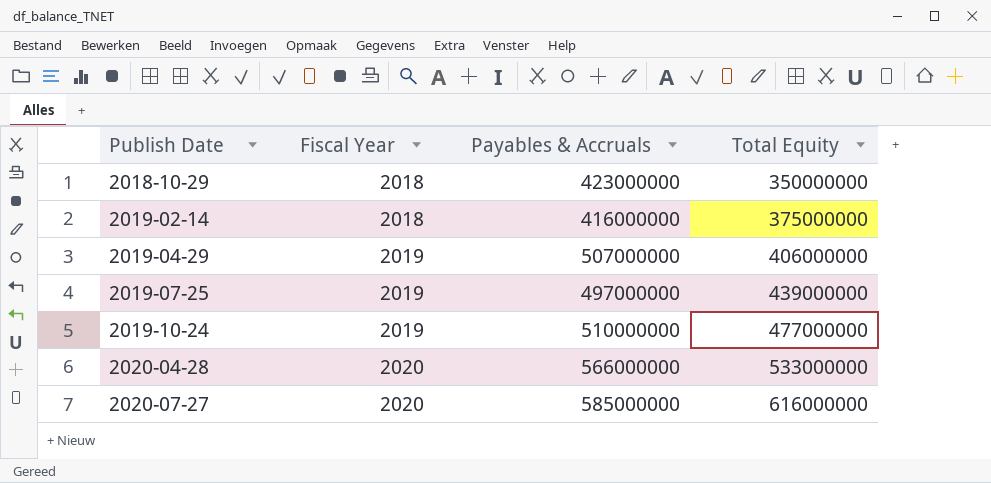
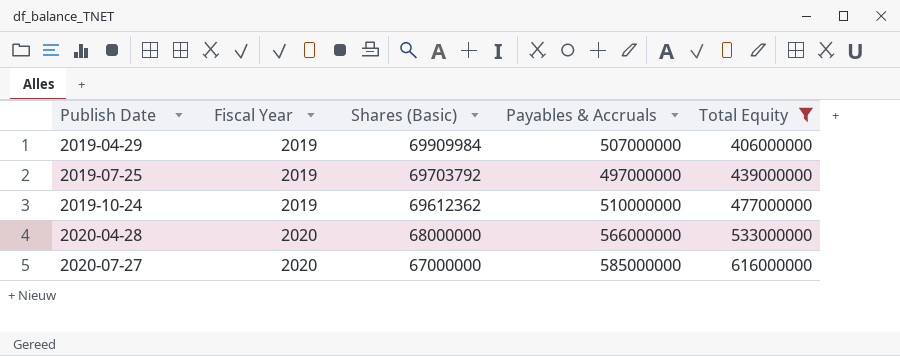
filter: none -> Total Equity >= 406000000
column Shares (Basic) | position: none -> 3

